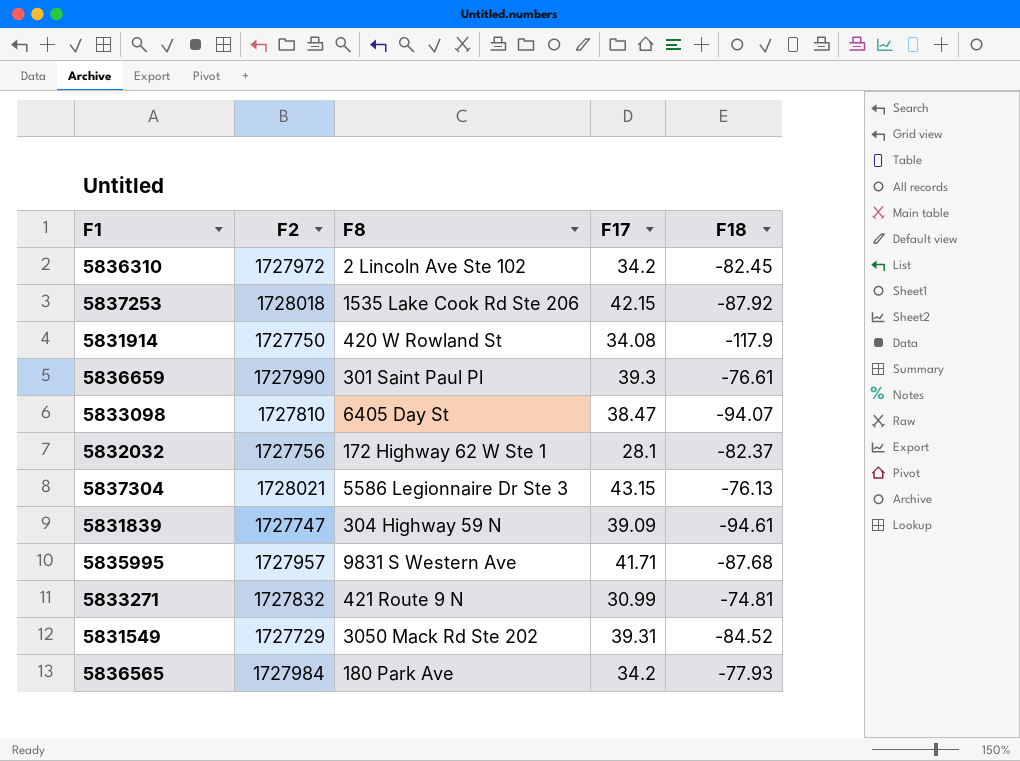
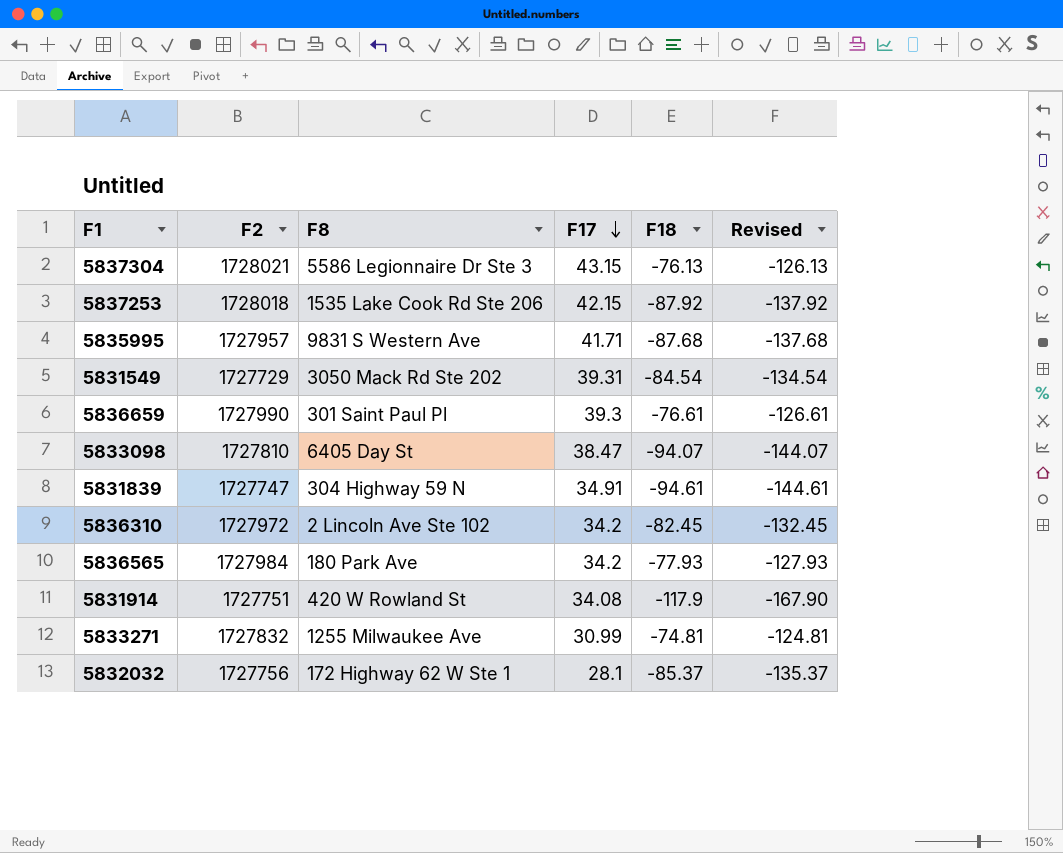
row order: none -> F17 descending
column Revised | formula: none -> [F18] - 50
5831549 | F18: -84.52 -> -84.54
5831839 | F17: 39.09 -> 34.91
5831914 | F2: 1727750 -> 1727751
5833271 | F8: 421 Route 9 N -> 1255 Milwaukee Ave
5832032 | F18: -82.37 -> -85.37

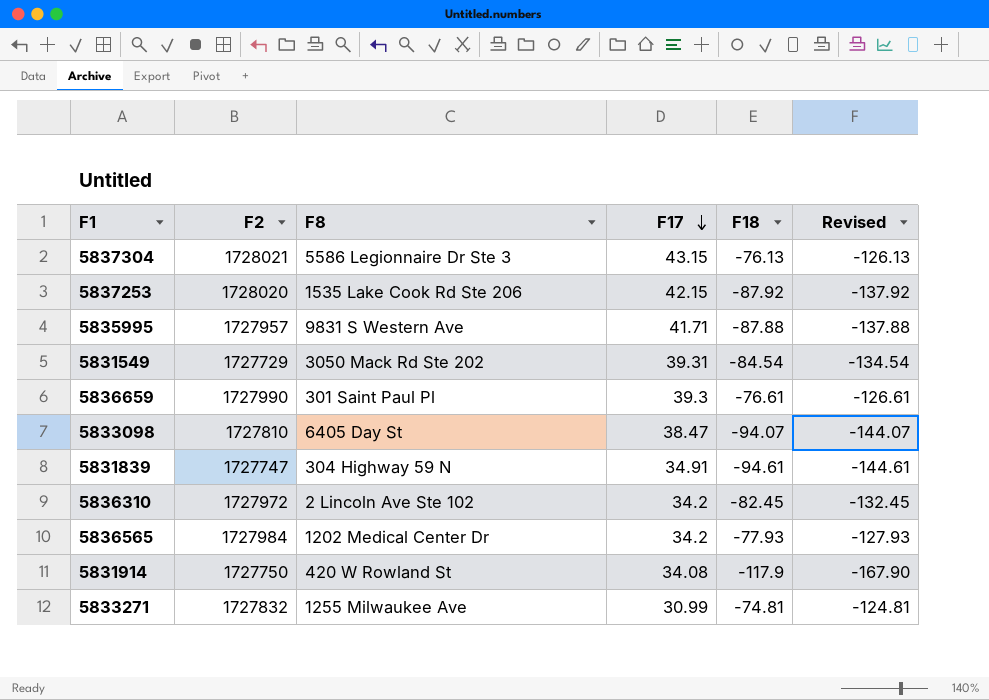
row 5832032: 1727756 | 172 Highway 62 W Ste 1 | 28.1 | -85.37 | -135.37 -> none
5837253 | F2: 1728018 -> 1728020
5835995 | F18: -87.68 -> -87.88
5835995 | Revised: -137.68 -> -137.88
5836565 | F8: 180 Park Ave -> 1202 Medical Center Dr
5831914 | F2: 1727751 -> 1727750

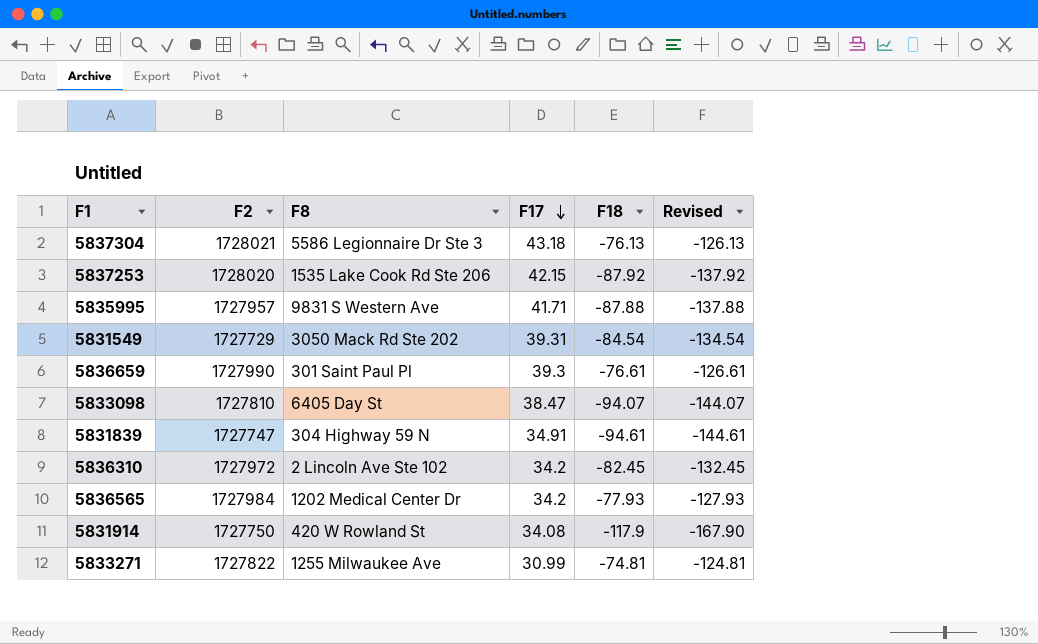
5837304 | F17: 43.15 -> 43.18
5833271 | F2: 1727832 -> 1727822

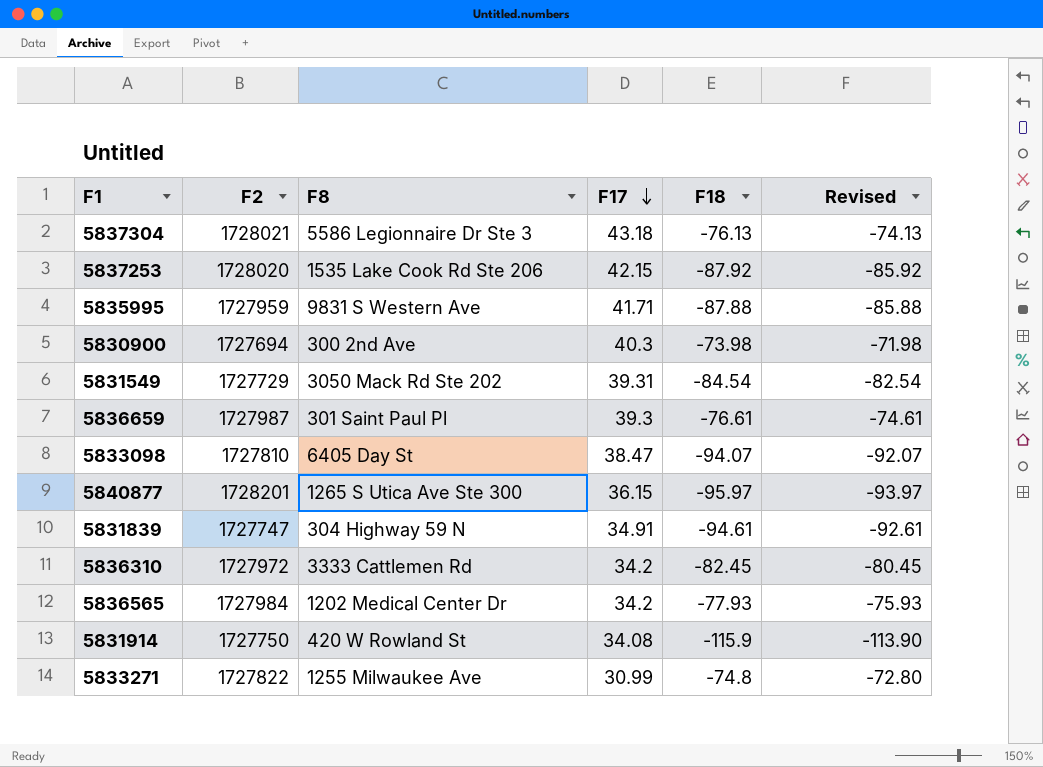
column Revised | formula: [F18] - 50 -> [F18] + 2
5835995 | F2: 1727957 -> 1727959
row 5830900: none -> 1727694 | 300 2nd Ave | 40.3 | -73.98 | -71.98
5836659 | F2: 1727990 -> 1727987
row 5840877: none -> 1728201 | 1265 S Utica Ave Ste 300 | 36.15 | -95.97 | -93.97
5836310 | F8: 2 Lincoln Ave Ste 102 -> 3333 Cattlemen Rd
5831914 | F18: -117.9 -> -115.9
5833271 | F18: -74.81 -> -74.8

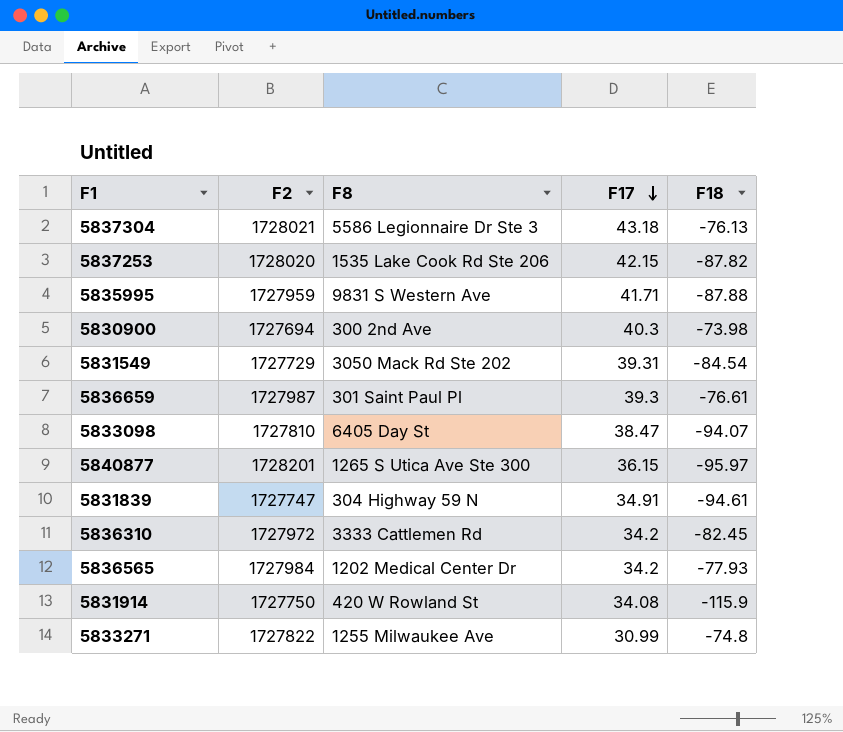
column Revised | formula: [F18] + 2 -> none
5837253 | F18: -87.92 -> -87.82

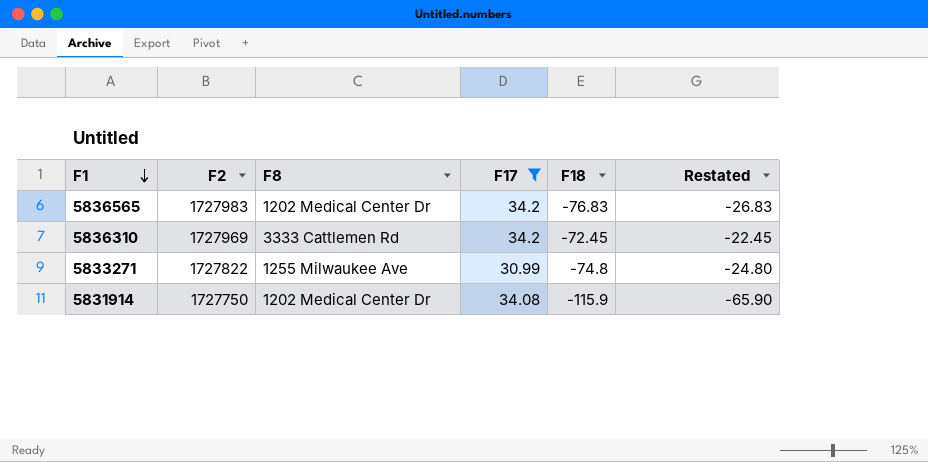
filter: none -> F17 <= 34.2
row order: F17 descending -> F1 descending
column Restated | formula: none -> [F18] + 50
5836565 | F2: 1727984 -> 1727983
5836565 | F18: -77.93 -> -76.83
5836310 | F2: 1727972 -> 1727969
5836310 | F18: -82.45 -> -72.45
5831914 | F8: 420 W Rowland St -> 1202 Medical Center Dr

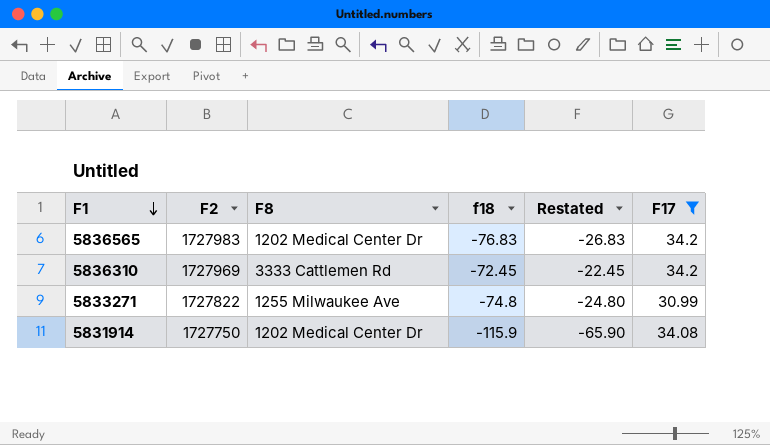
column name: F18 -> f18
column F17 | position: 4 -> 6

